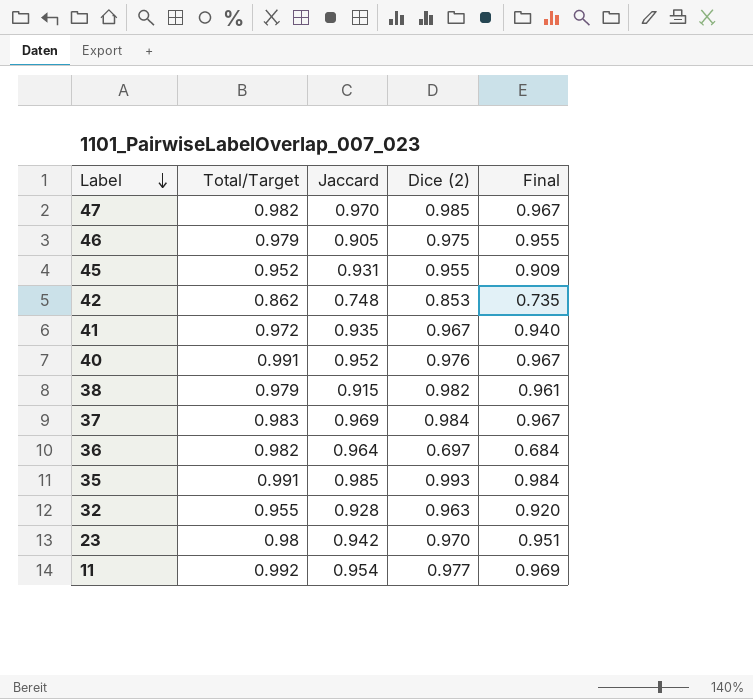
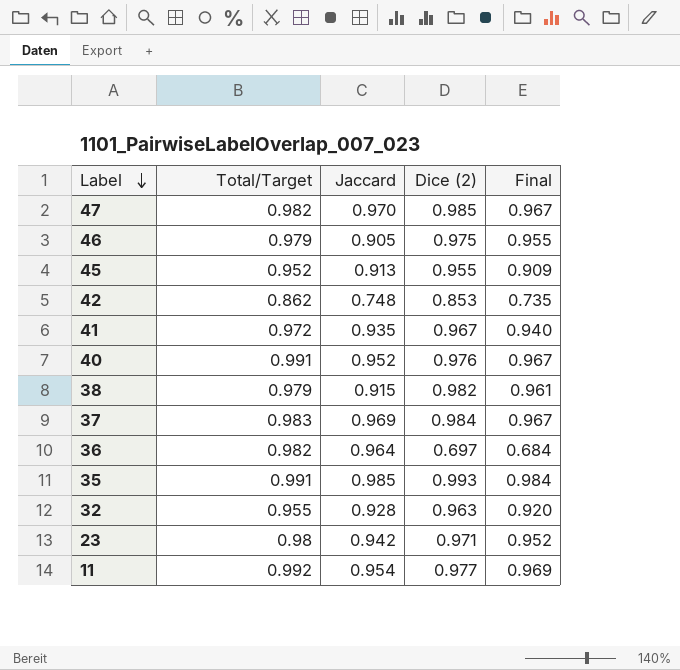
45 | Jaccard: 0.931 -> 0.913
23 | Dice (2): 0.970 -> 0.971
23 | Final: 0.951 -> 0.952

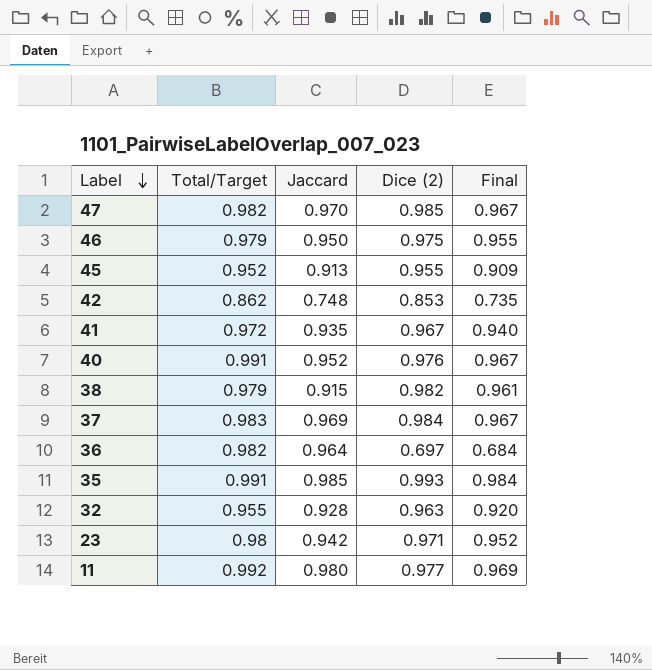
46 | Jaccard: 0.905 -> 0.950
11 | Jaccard: 0.954 -> 0.980

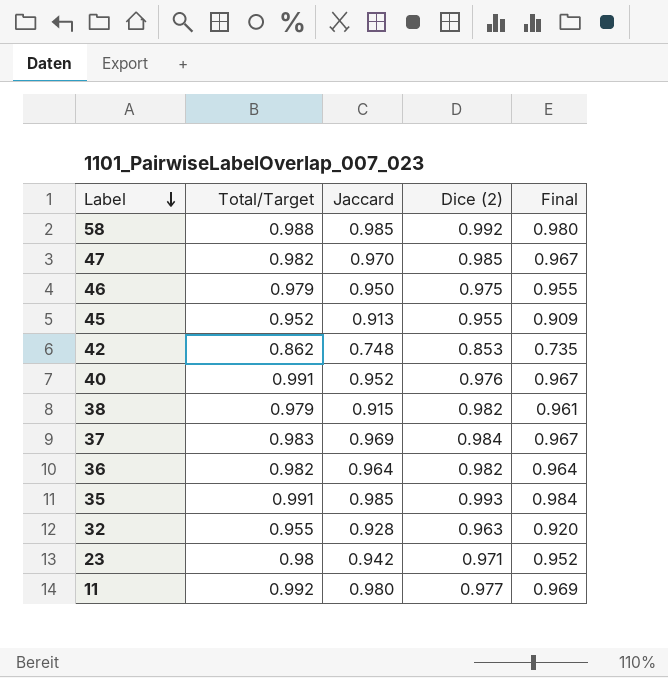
row 41: 0.972 | 0.935 | 0.967 | 0.940 -> none
row 58: none -> 0.988 | 0.985 | 0.992 | 0.980
36 | Dice (2): 0.697 -> 0.982
36 | Final: 0.684 -> 0.964

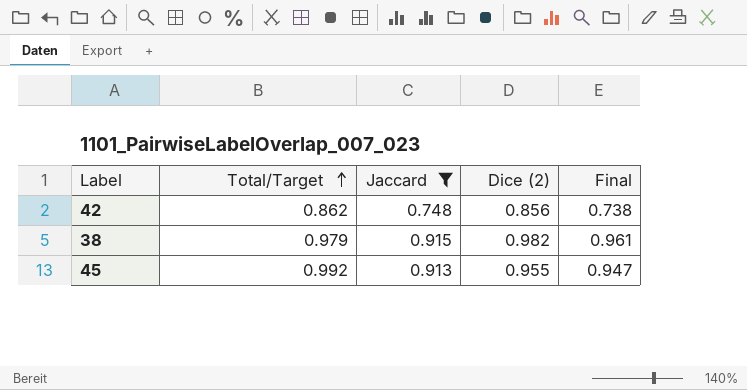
filter: none -> Jaccard <= 0.915
row order: Label descending -> Total/Target ascending
42 | Dice (2): 0.853 -> 0.856
42 | Final: 0.735 -> 0.738
45 | Total/Target: 0.952 -> 0.992
45 | Final: 0.909 -> 0.947

